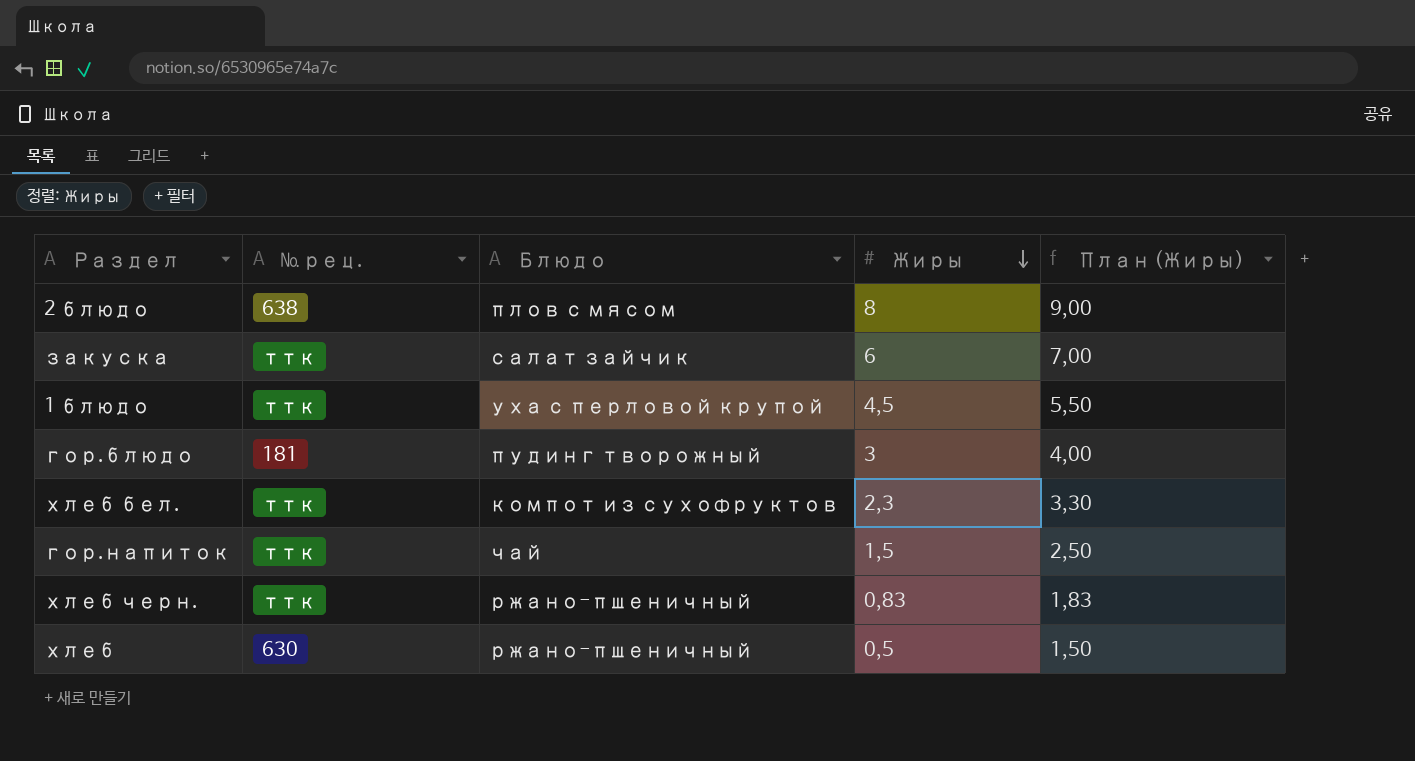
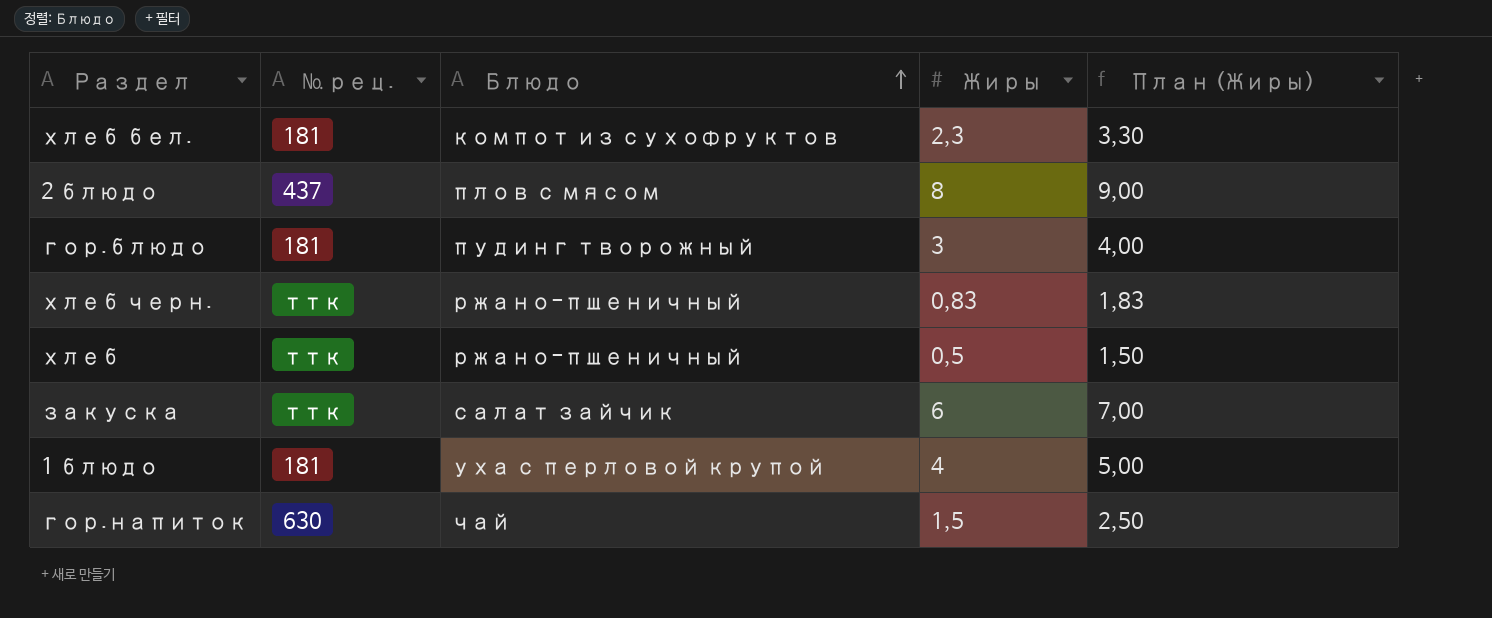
row order: Жиры descending -> Блюдо ascending
хлеб бел. | № рец.: ттк -> 181
2 блюдо | № рец.: 638 -> 437
хлеб | № рец.: 630 -> ттк
1 блюдо | № рец.: ттк -> 181
1 блюдо | Жиры: 4,5 -> 4
1 блюдо | План (Жиры): 5,50 -> 5,00
гор.напиток | № рец.: ттк -> 630

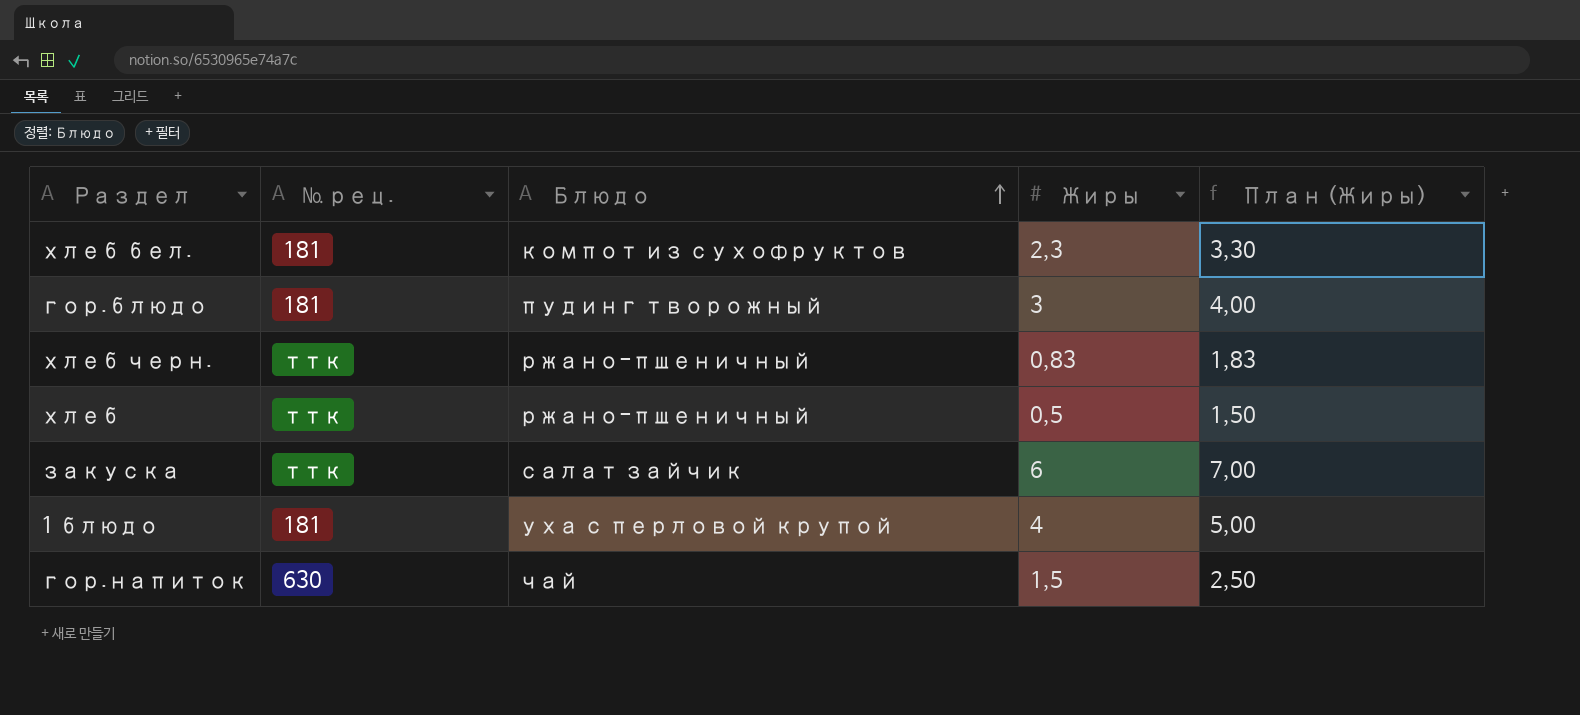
row 2 блюдо: 437 | плов с мясом | 8 | 9,00 -> none

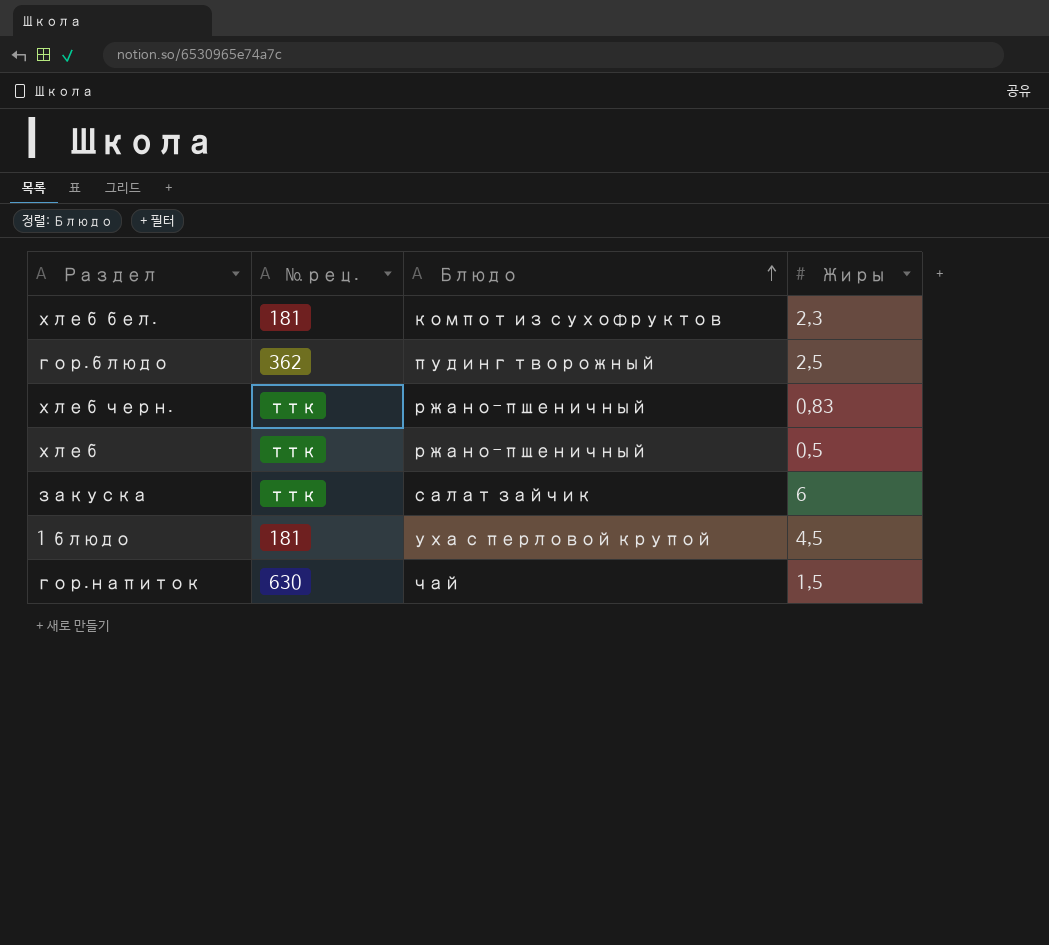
column План (Жиры) | formula: [Жиры] + 1 -> none
гор.блюдо | № рец.: 181 -> 362
гор.блюдо | Жиры: 3 -> 2,5
1 блюдо | Жиры: 4 -> 4,5

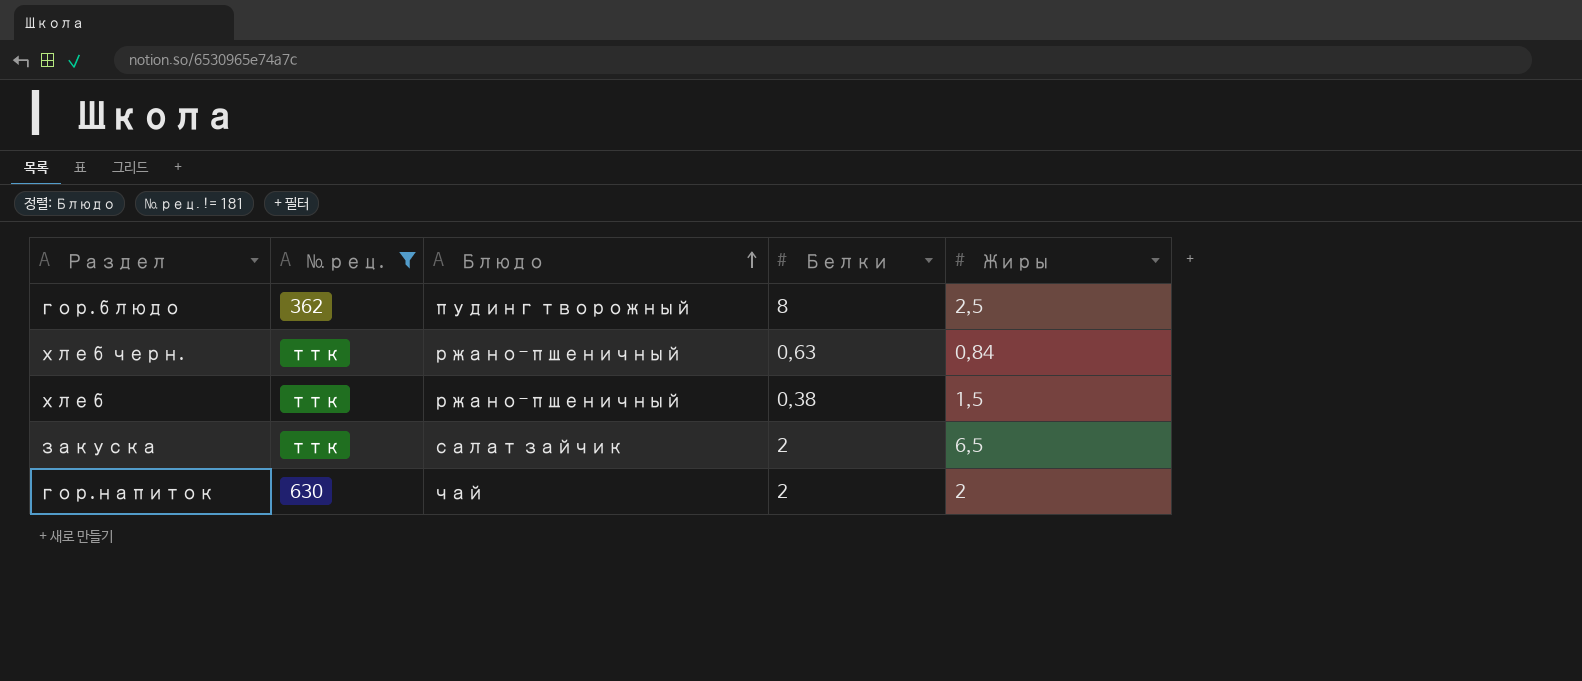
filter: none -> № рец. != 181
column Белки | position: none -> 4
хлеб черн. | Жиры: 0,83 -> 0,84
хлеб | Жиры: 0,5 -> 1,5
закуска | Жиры: 6 -> 6,5
гор.напиток | Жиры: 1,5 -> 2

